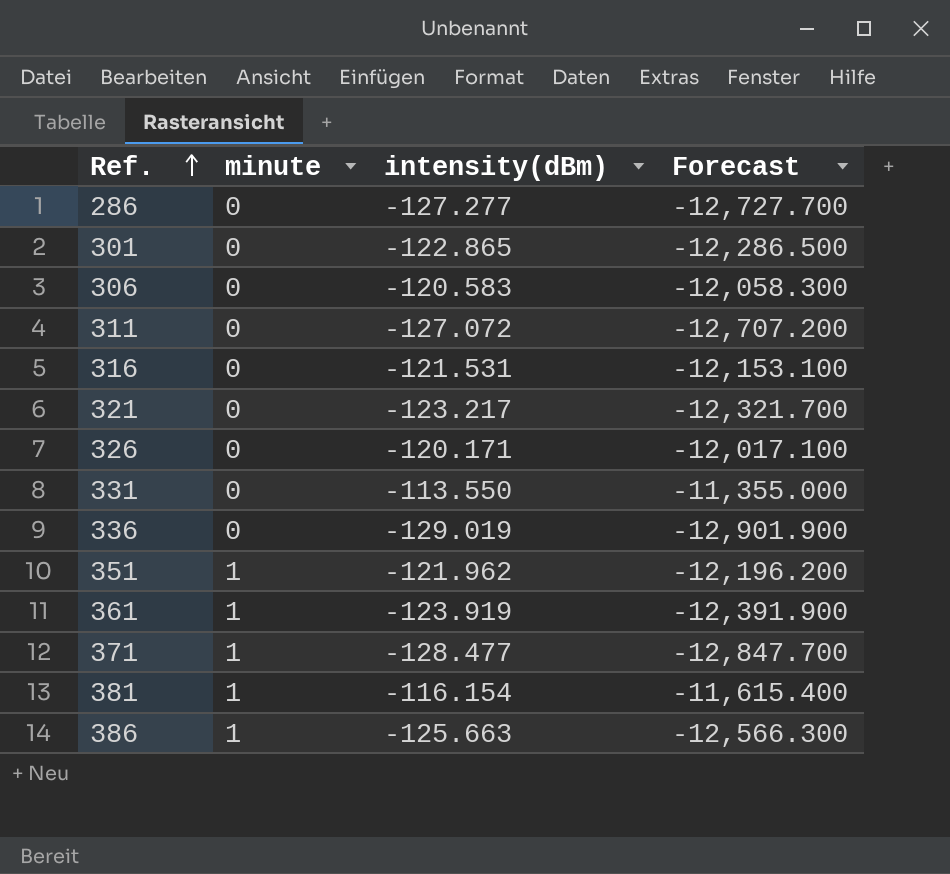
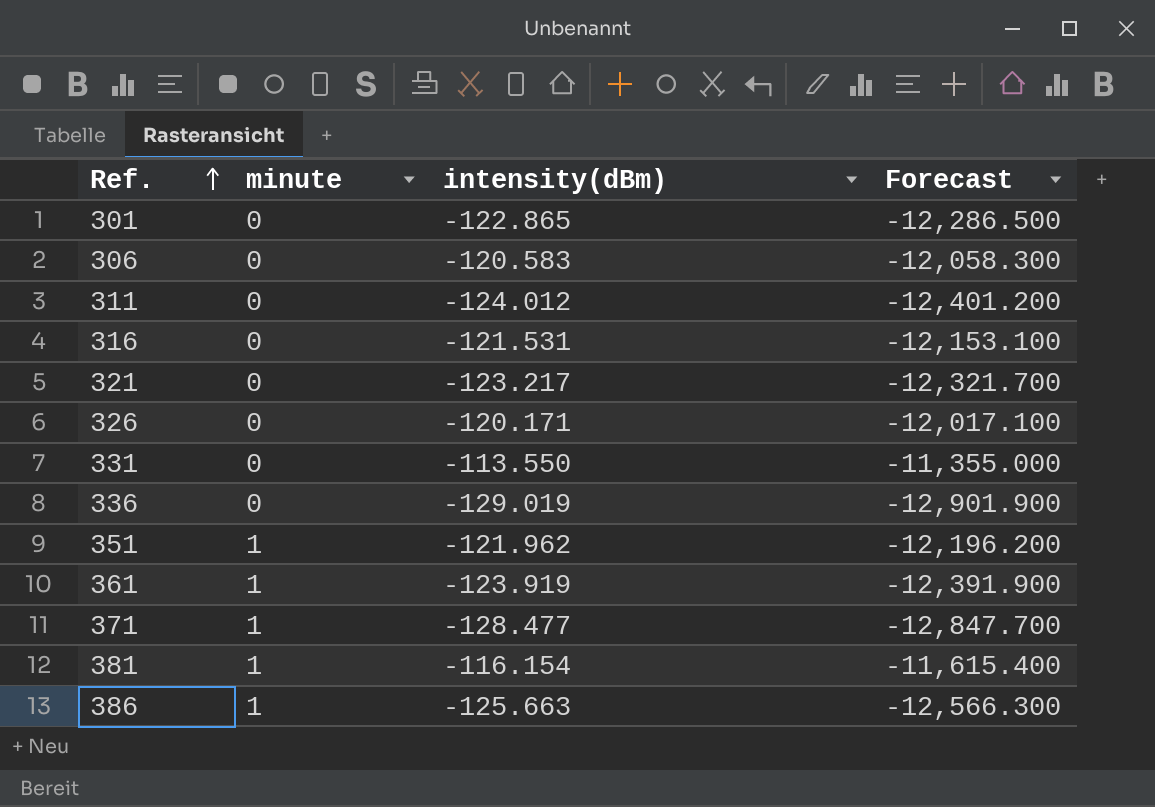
row 286: 0 | -127.277 | -12,727.700 -> none
311 | intensity(dBm): -127.072 -> -124.012
311 | Forecast: -12,707.200 -> -12,401.200

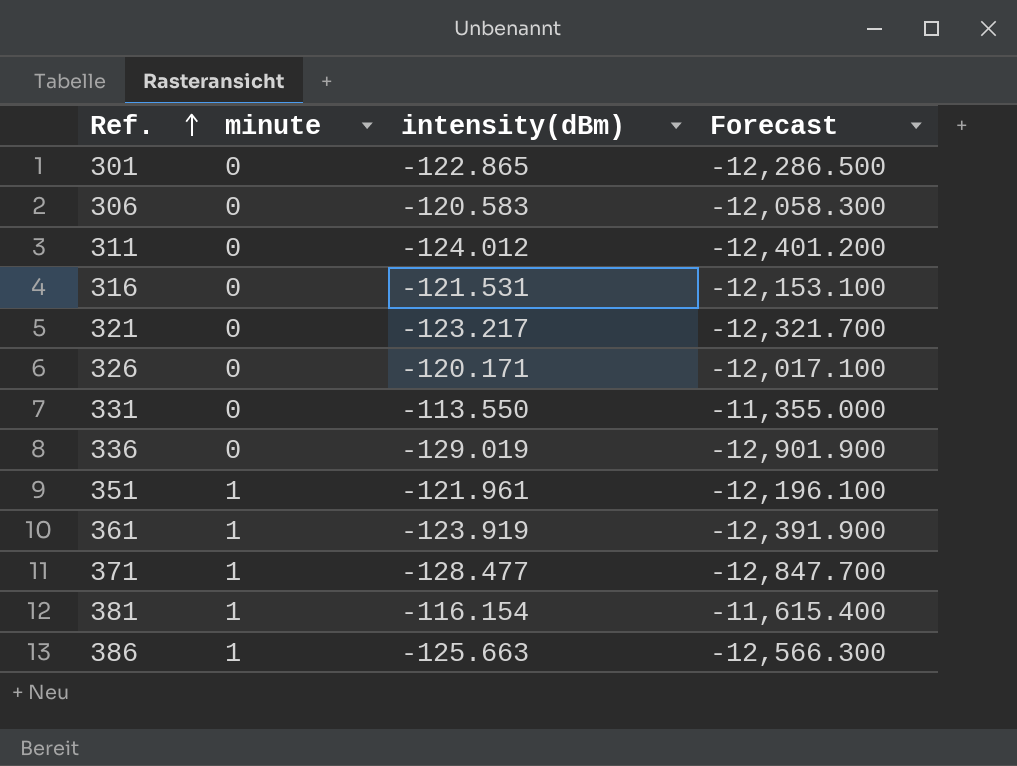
351 | intensity(dBm): -121.962 -> -121.961
351 | Forecast: -12,196.200 -> -12,196.100

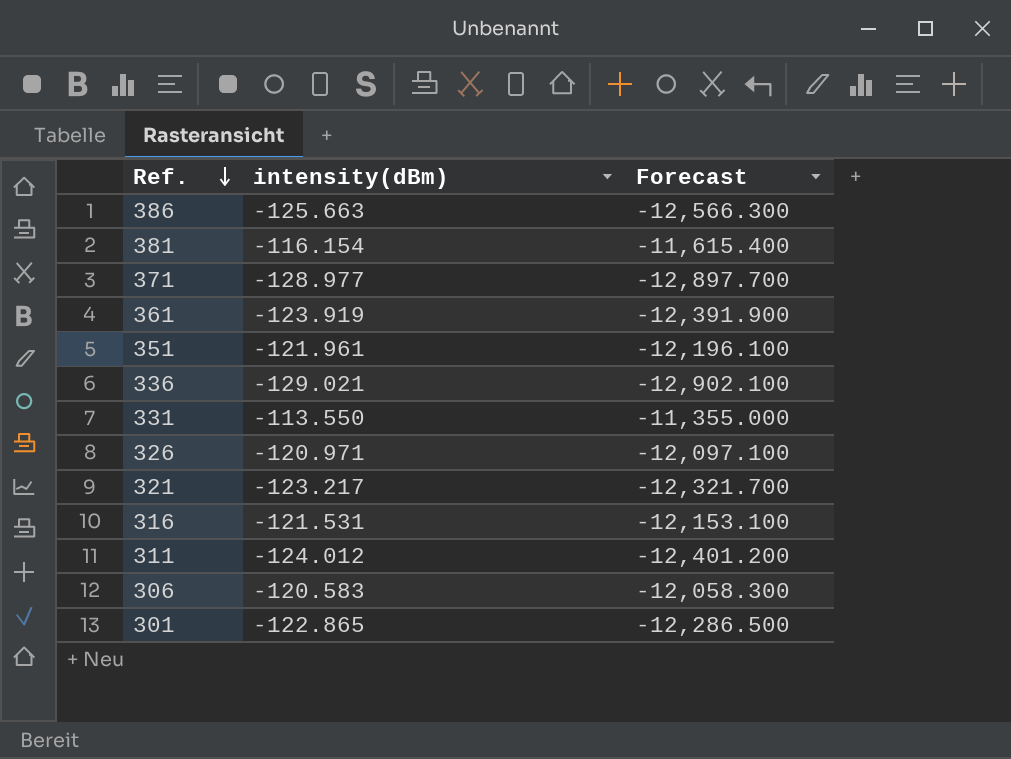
row order: Ref. ascending -> Ref. descending
column minute | position: 2 -> none
371 | intensity(dBm): -128.477 -> -128.977
371 | Forecast: -12,847.700 -> -12,897.700
336 | intensity(dBm): -129.019 -> -129.021
336 | Forecast: -12,901.900 -> -12,902.100
326 | intensity(dBm): -120.171 -> -120.971
326 | Forecast: -12,017.100 -> -12,097.100

